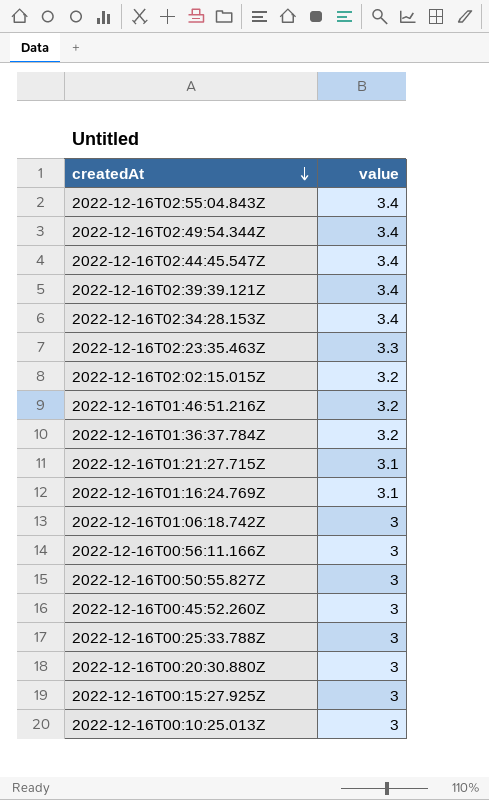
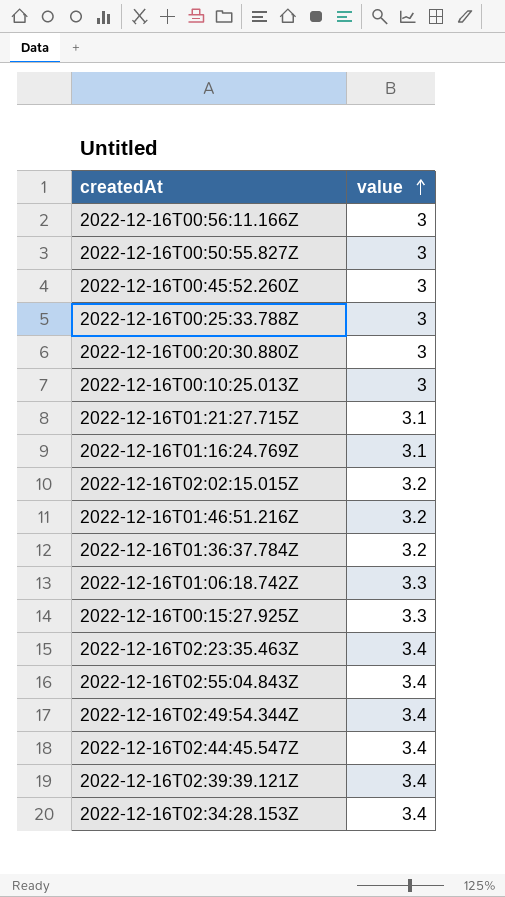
row order: createdAt descending -> value ascending
2022-12-16T01:06:18.742Z | value: 3 -> 3.3
2022-12-16T00:15:27.925Z | value: 3 -> 3.3
2022-12-16T02:23:35.463Z | value: 3.3 -> 3.4

